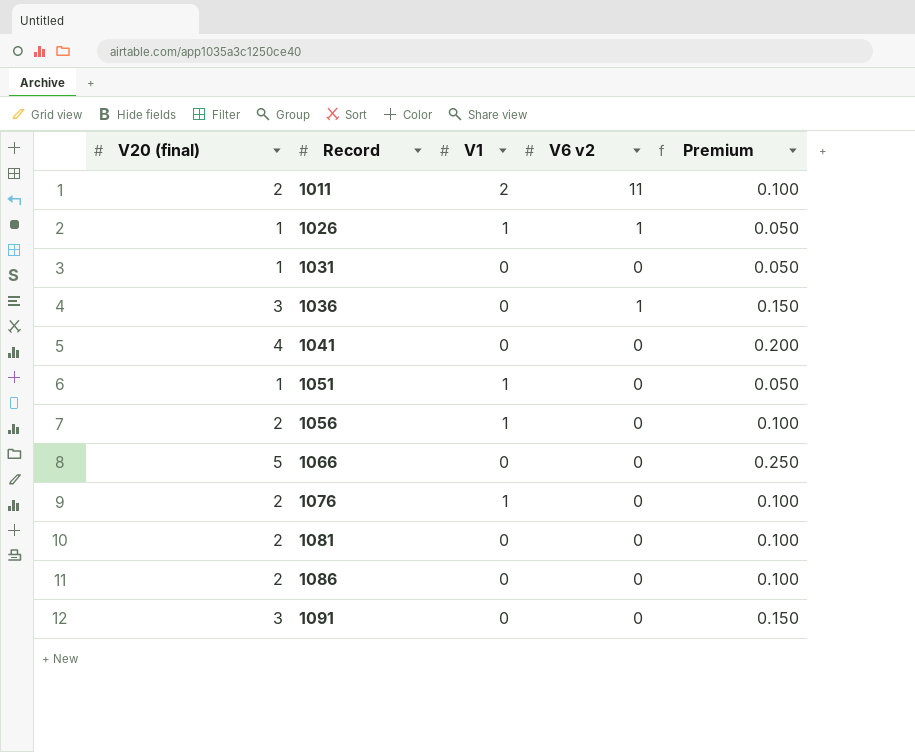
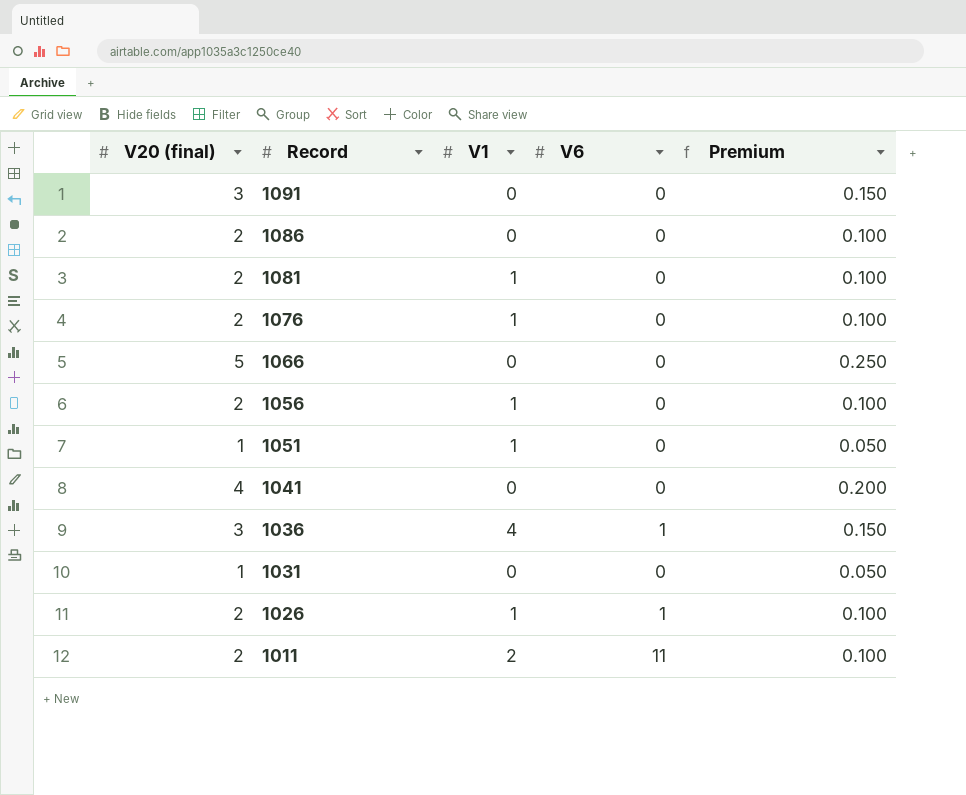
row order: Record ascending -> Record descending
column name: V6 v2 -> V6
1081 | V1: 0 -> 1
1036 | V1: 0 -> 4
1026 | V20 (final): 1 -> 2
1026 | Premium: 0.050 -> 0.100

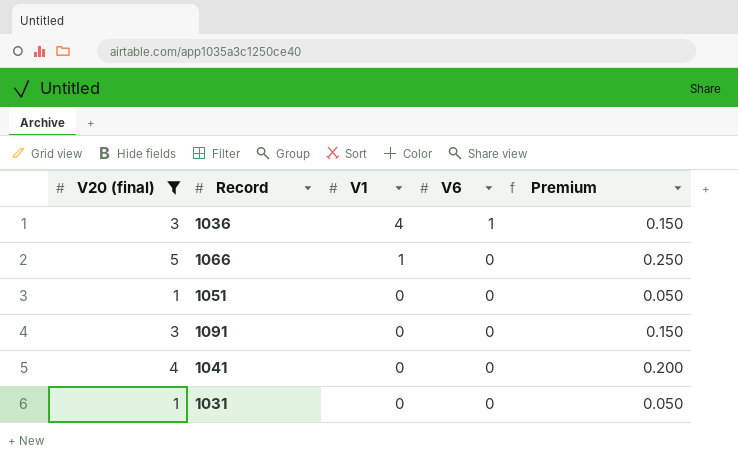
filter: none -> V20 (final) != 2
row order: Record descending -> V1 descending
1066 | V1: 0 -> 1
1051 | V1: 1 -> 0

